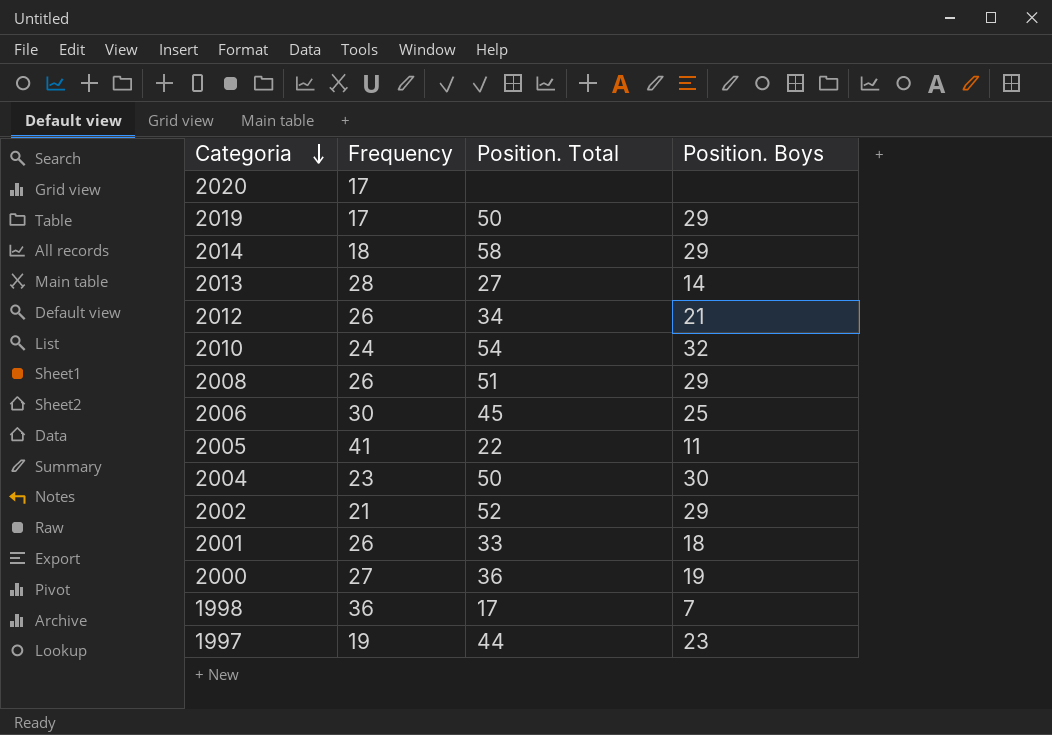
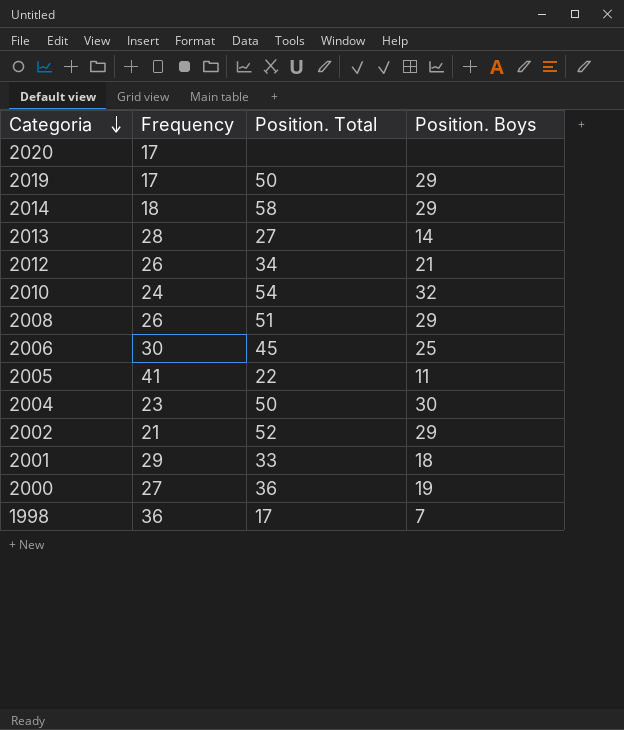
row 1997: 19 | 44 | 23 -> none
2001 | Frequency: 26 -> 29

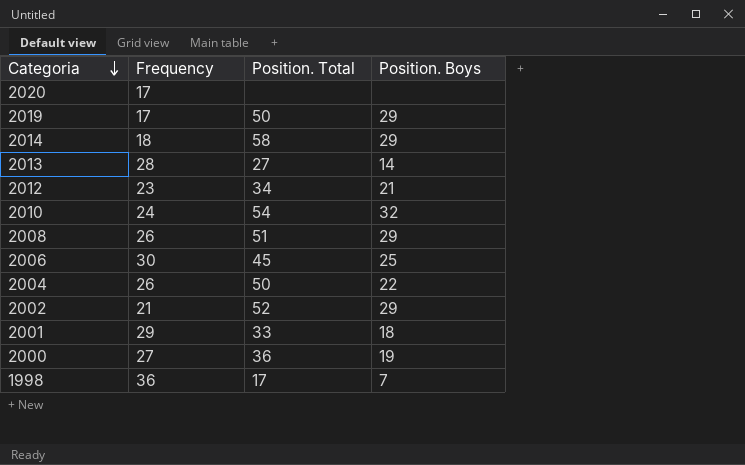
row 2005: 41 | 22 | 11 -> none
2012 | Frequency: 26 -> 23
2004 | Frequency: 23 -> 26
2004 | Position. Boys: 30 -> 22

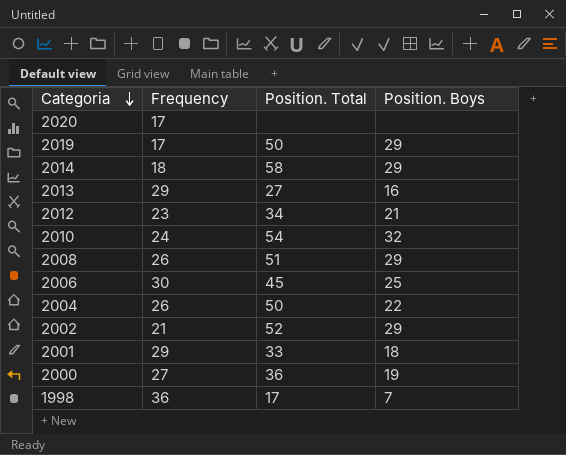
2013 | Frequency: 28 -> 29
2013 | Position. Boys: 14 -> 16

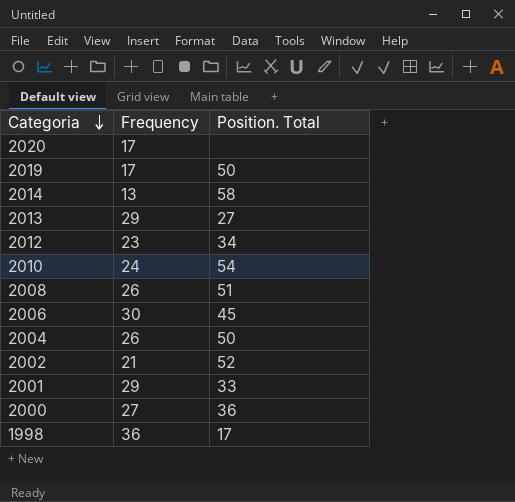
column Position. Boys | position: 4 -> none
2014 | Frequency: 18 -> 13

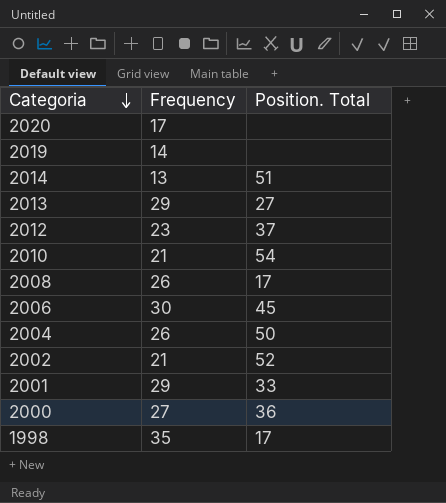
2019 | Frequency: 17 -> 14
2019 | Position. Total: 50 -> none
2014 | Position. Total: 58 -> 51
2012 | Position. Total: 34 -> 37
2010 | Frequency: 24 -> 21
2008 | Position. Total: 51 -> 17
1998 | Frequency: 36 -> 35

